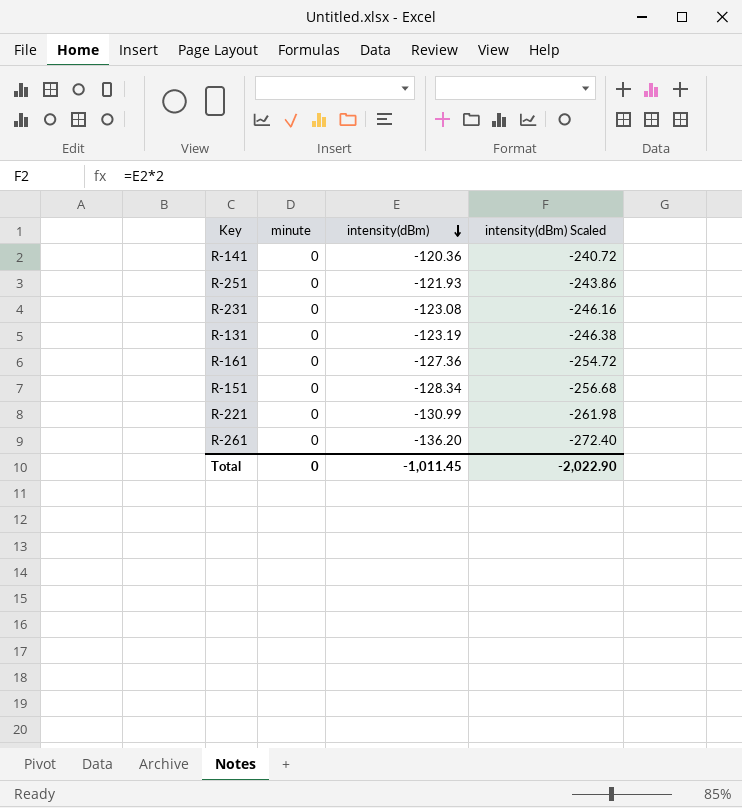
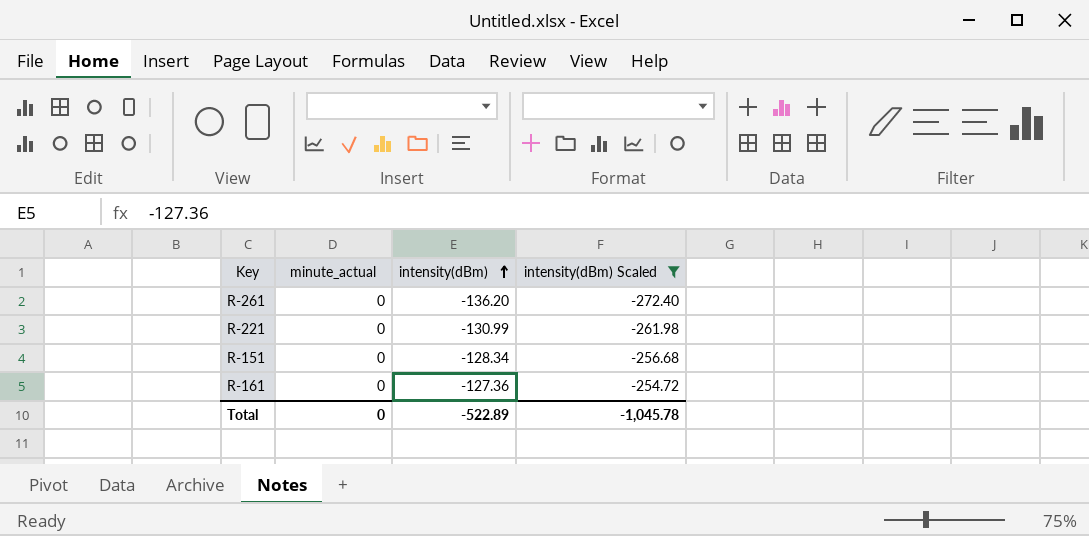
filter: none -> intensity(dBm) Scaled <= -254.72
row order: intensity(dBm) descending -> intensity(dBm) ascending
column name: minute -> minute_actual
Total | intensity(dBm): -1,011.45 -> -522.89
Total | intensity(dBm) Scaled: -2,022.90 -> -1,045.78

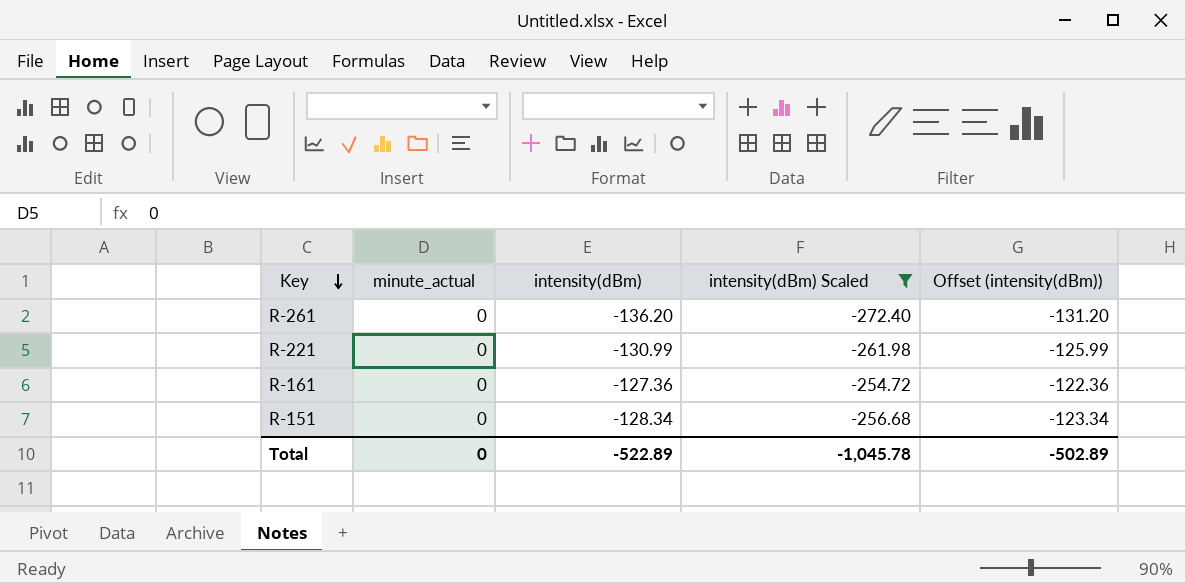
row order: intensity(dBm) ascending -> Key descending
column Offset (intensity(dBm)) | formula: none -> [intensity(dBm)] + 5

